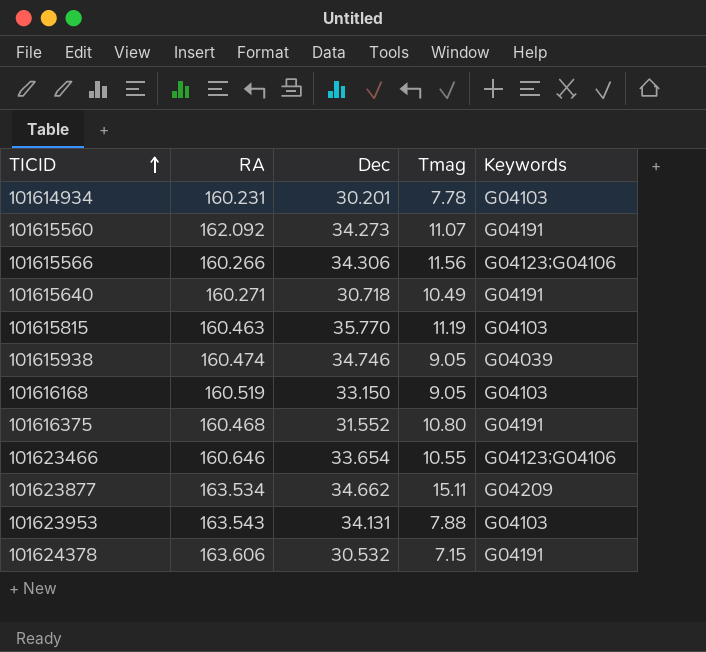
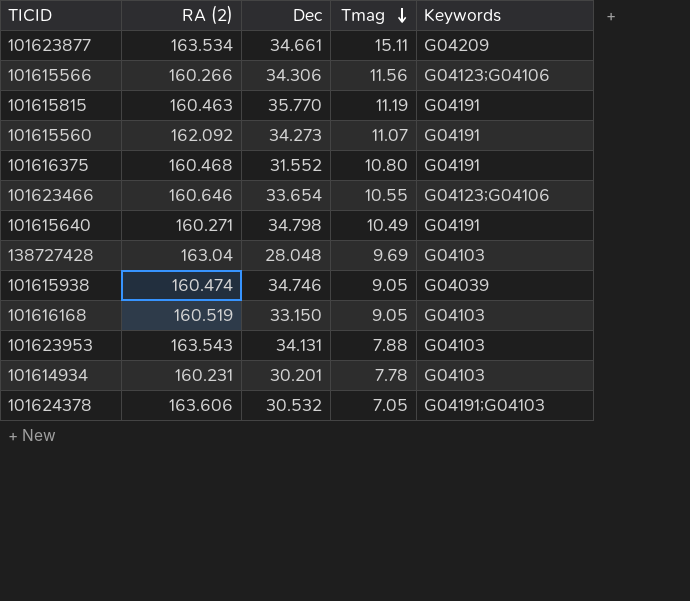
row order: TICID ascending -> Tmag descending
column name: RA -> RA (2)
101623877 | Dec: 34.662 -> 34.661
101615815 | Keywords: G04103 -> G04191
101615640 | Dec: 30.718 -> 34.798
row 138727428: none -> 163.04 | 28.048 | 9.69 | G04103
101624378 | Tmag: 7.15 -> 7.05
101624378 | Keywords: G04191 -> G04191;G04103

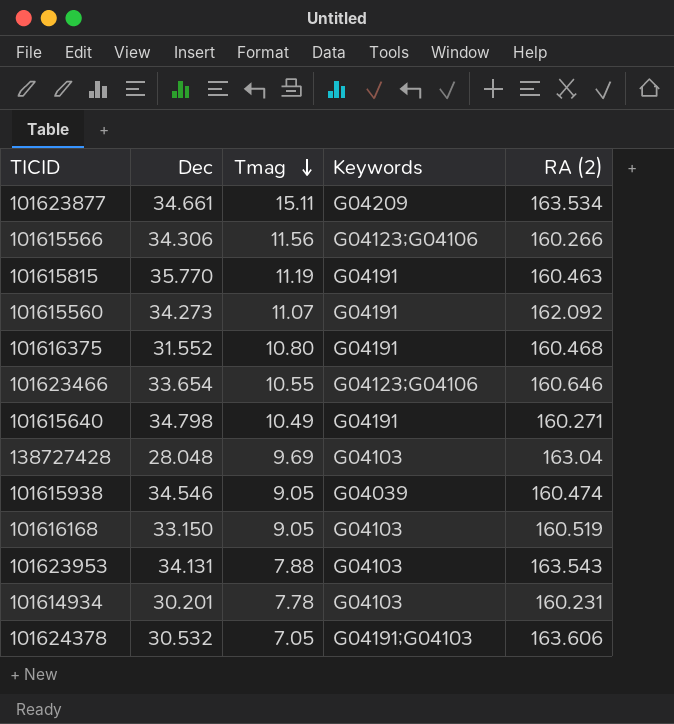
column RA (2) | position: 2 -> 5
101615938 | Dec: 34.746 -> 34.546

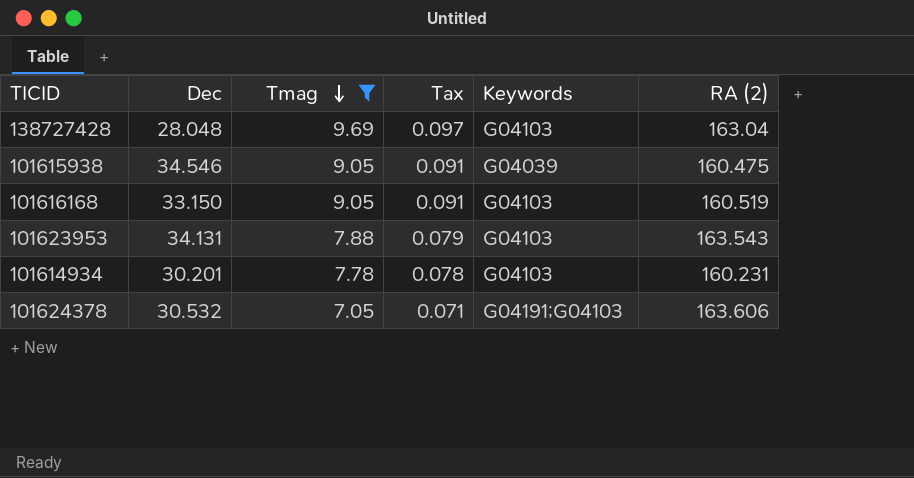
filter: none -> Tmag <= 9.69
column Tax | formula: none -> [Tmag] * 0.01
101615938 | RA (2): 160.474 -> 160.475

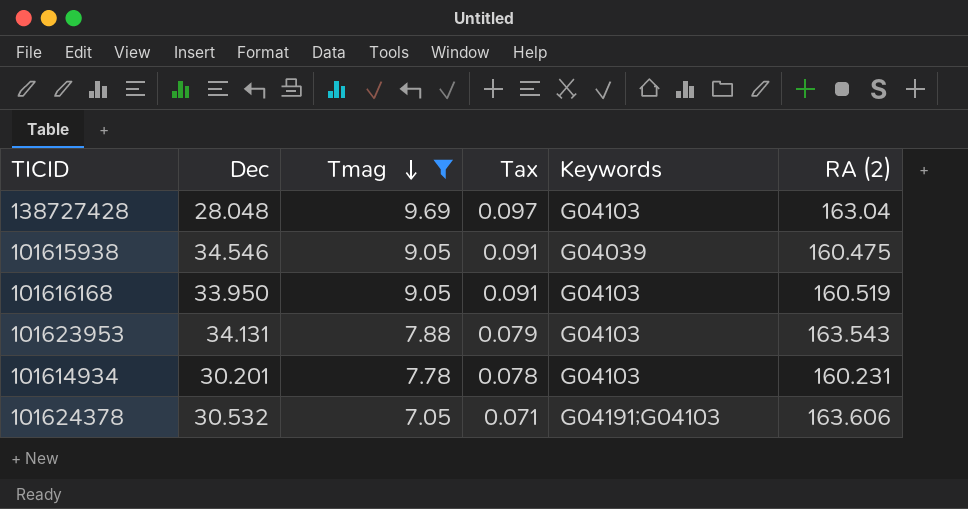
101616168 | Dec: 33.150 -> 33.950

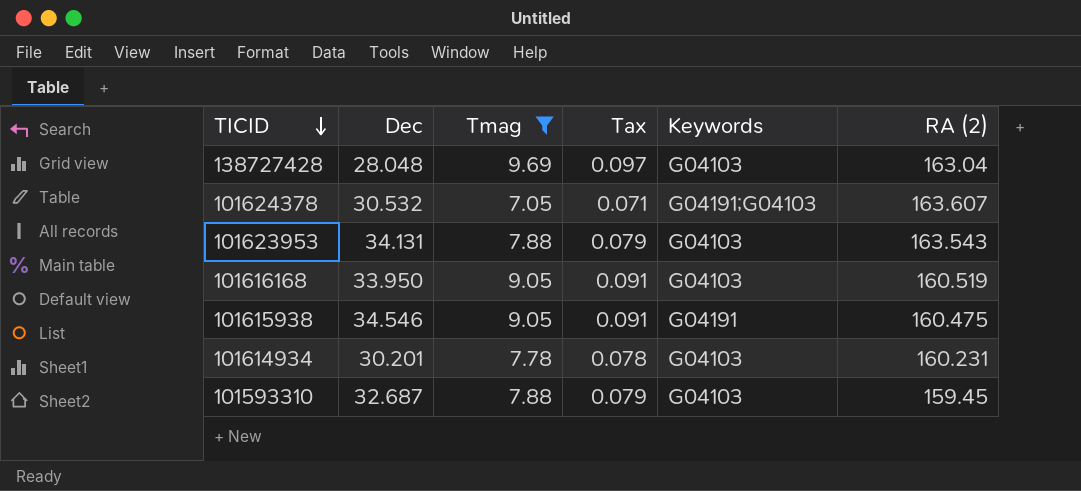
row order: Tmag descending -> TICID descending
101624378 | RA (2): 163.606 -> 163.607
101615938 | Keywords: G04039 -> G04191
row 101593310: none -> 32.687 | 7.88 | 0.079 | G04103 | 159.45

